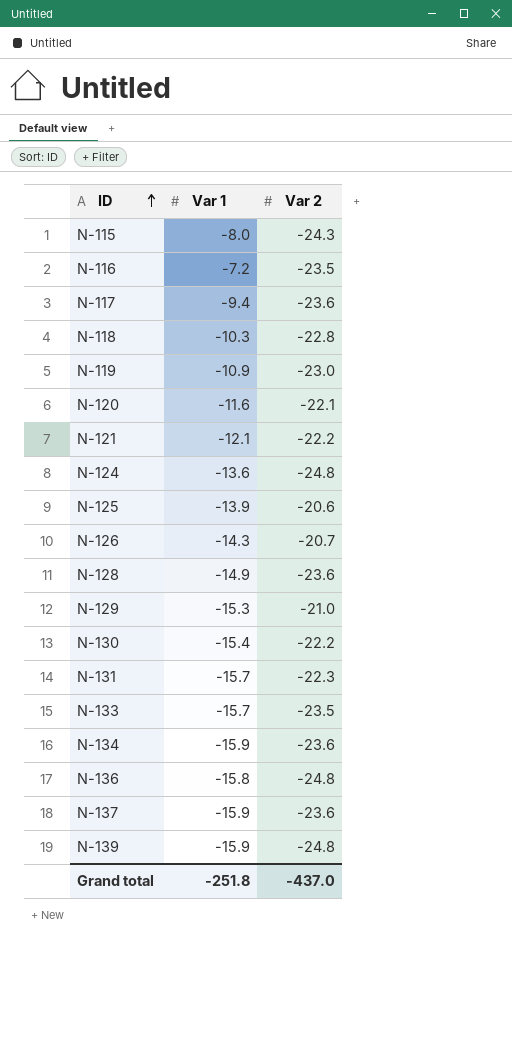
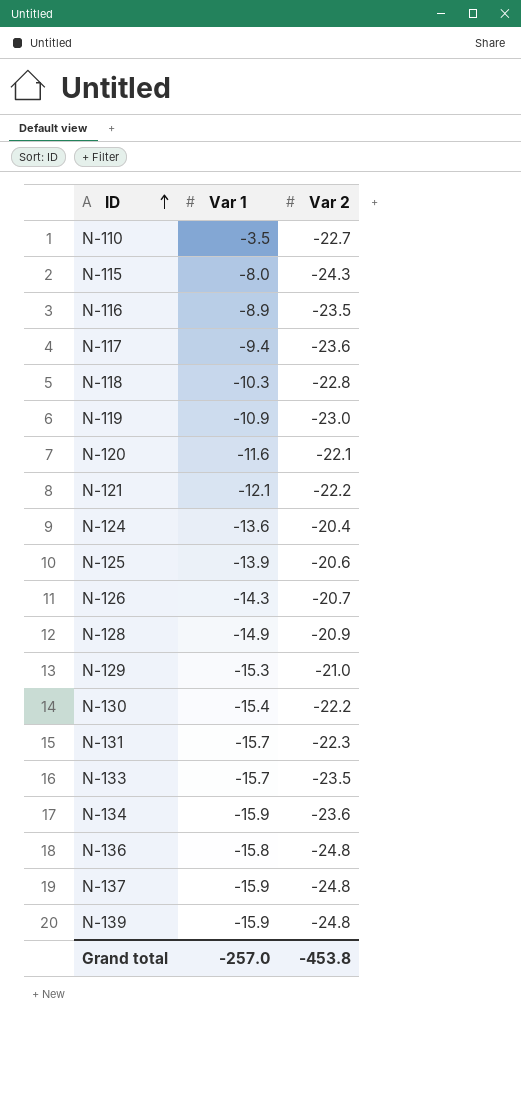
row N-110: none -> -3.5 | -22.7
N-116 | Var 1: -7.2 -> -8.9
N-124 | Var 2: -24.8 -> -20.4
N-128 | Var 2: -23.6 -> -20.9
N-137 | Var 2: -23.6 -> -24.8
Grand total | Var 1: -251.8 -> -257.0
Grand total | Var 2: -437.0 -> -453.8

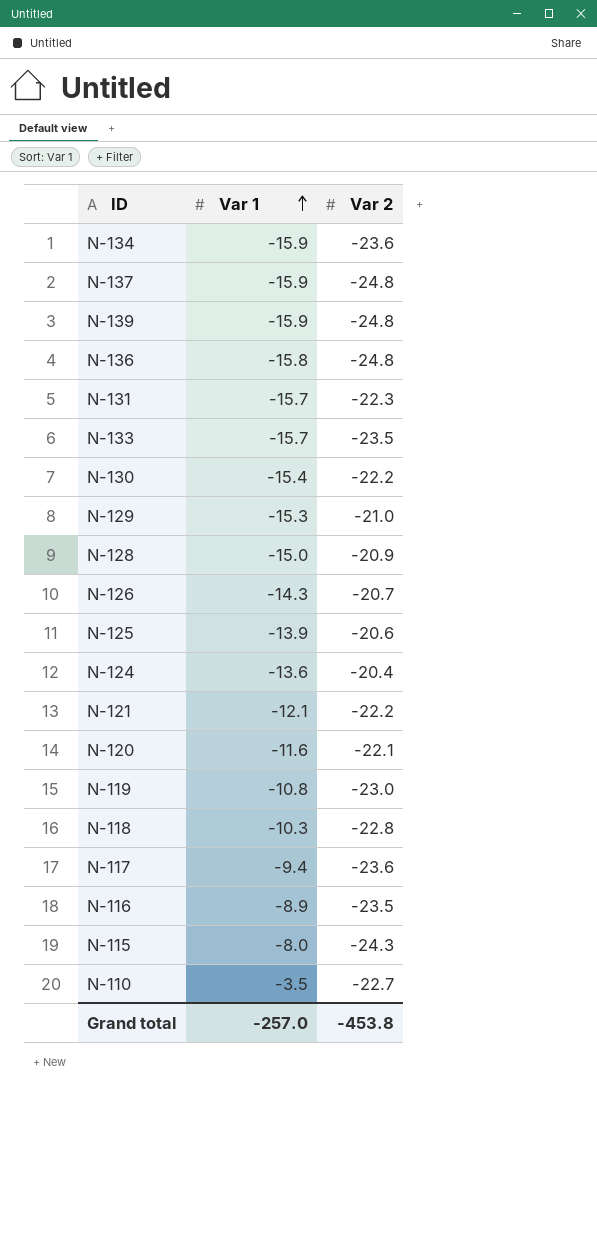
row order: ID ascending -> Var 1 ascending
N-128 | Var 1: -14.9 -> -15.0
N-119 | Var 1: -10.9 -> -10.8

